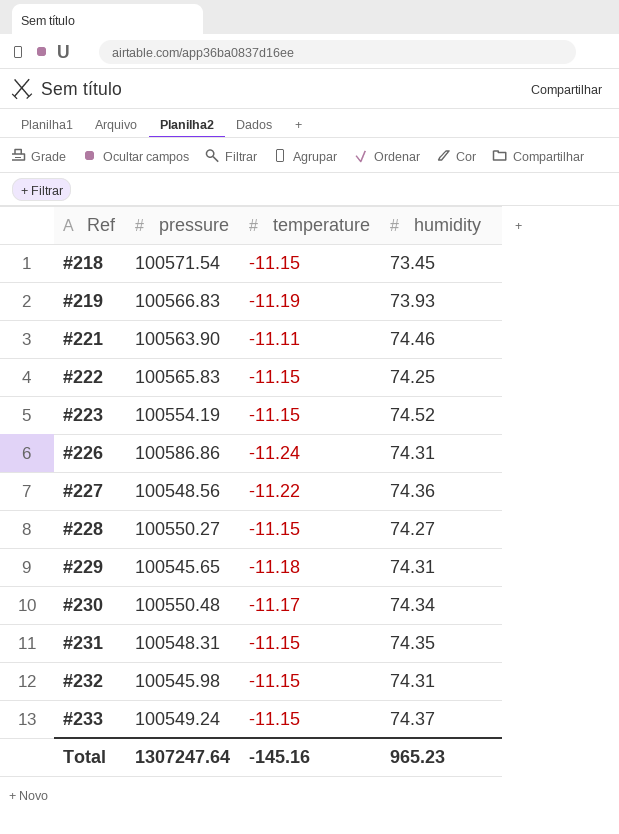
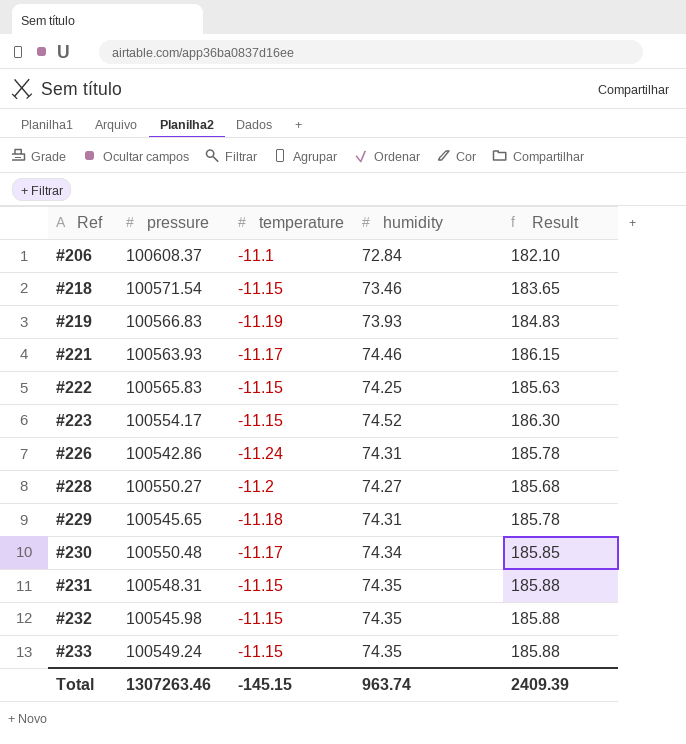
column Result | formula: none -> [humidity] * 2.5
row #227: 100548.56 | -11.22 | 74.36 -> none
row #206: none -> 100608.37 | -11.1 | 72.84 | 182.10
#218 | humidity: 73.45 -> 73.46
#221 | pressure: 100563.90 -> 100563.93
#221 | temperature: -11.11 -> -11.17
#223 | pressure: 100554.19 -> 100554.17
#226 | pressure: 100586.86 -> 100542.86
#228 | temperature: -11.15 -> -11.2
#232 | humidity: 74.31 -> 74.35
#233 | humidity: 74.37 -> 74.35
Total | pressure: 1307247.64 -> 1307263.46
Total | temperature: -145.16 -> -145.15
Total | humidity: 965.23 -> 963.74

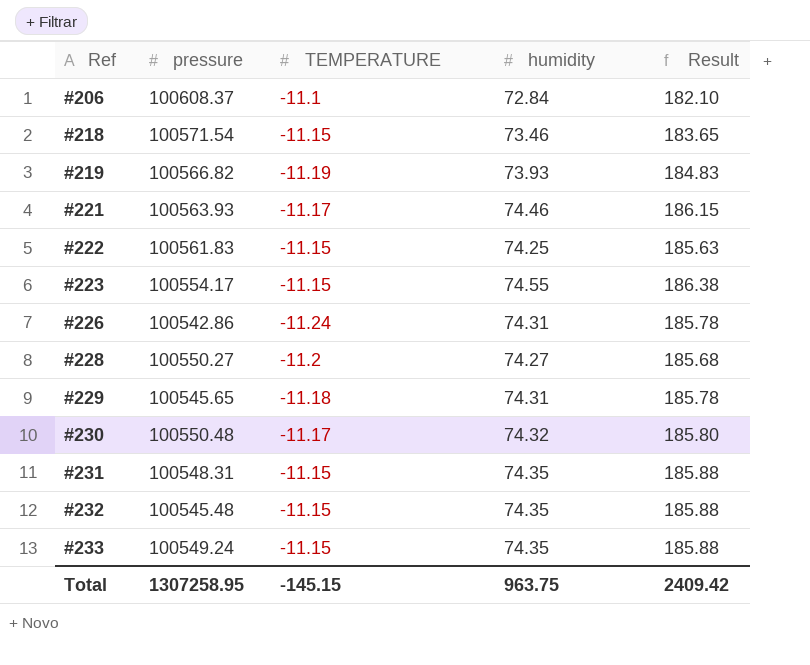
column name: temperature -> TEMPERATURE
#219 | pressure: 100566.83 -> 100566.82
#222 | pressure: 100565.83 -> 100561.83
#223 | humidity: 74.52 -> 74.55
#223 | Result: 186.30 -> 186.38
#230 | humidity: 74.34 -> 74.32
#230 | Result: 185.85 -> 185.80
#232 | pressure: 100545.98 -> 100545.48
Total | pressure: 1307263.46 -> 1307258.95
Total | humidity: 963.74 -> 963.75
Total | Result: 2409.39 -> 2409.42

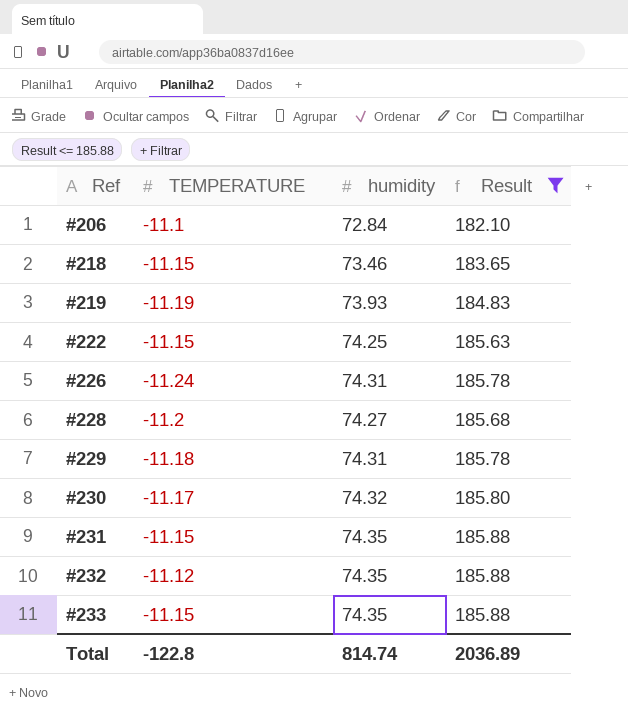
filter: none -> Result <= 185.88
column pressure | position: 2 -> none
#232 | TEMPERATURE: -11.15 -> -11.12
Total | TEMPERATURE: -145.15 -> -122.8
Total | humidity: 963.75 -> 814.74
Total | Result: 2409.42 -> 2036.89

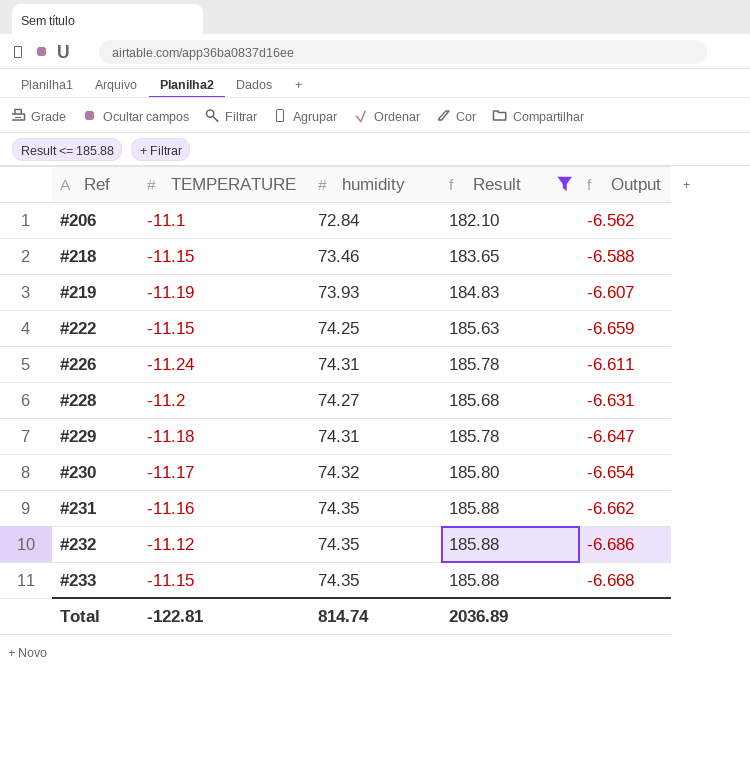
column Output | formula: none -> [humidity] / [TEMPERATURE]
#231 | TEMPERATURE: -11.15 -> -11.16
Total | TEMPERATURE: -122.8 -> -122.81

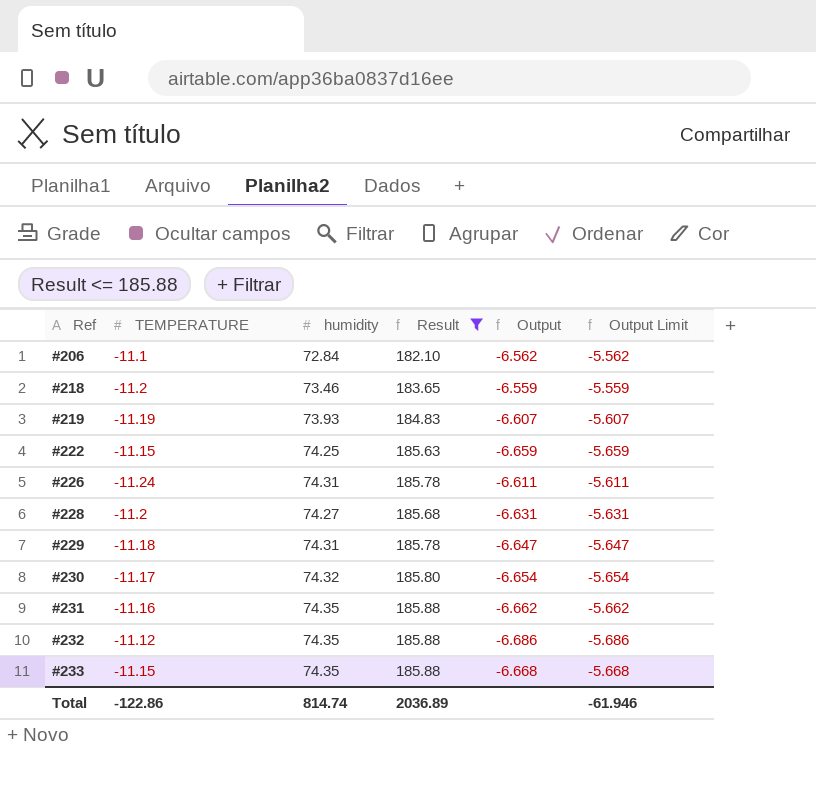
column Output Limit | formula: none -> [Output] + 1
#218 | TEMPERATURE: -11.15 -> -11.2
#218 | Output: -6.588 -> -6.559
Total | TEMPERATURE: -122.81 -> -122.86

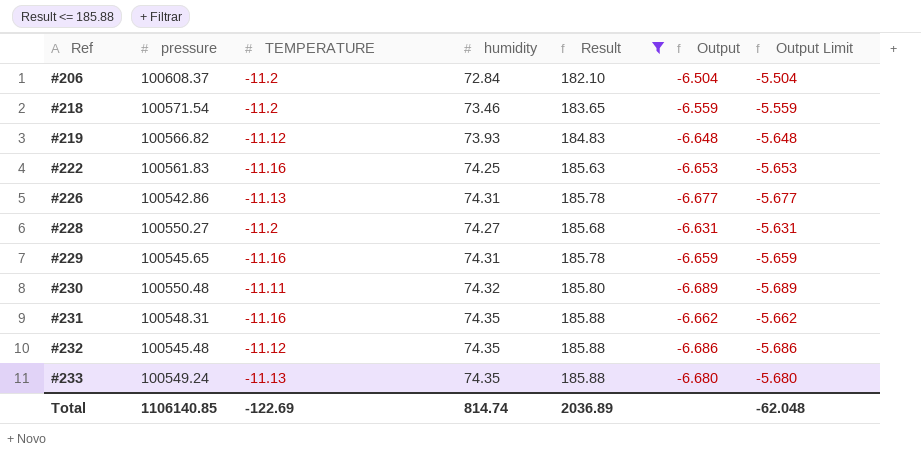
column pressure | position: none -> 2
#206 | TEMPERATURE: -11.1 -> -11.2
#206 | Output: -6.562 -> -6.504
#206 | Output Limit: -5.562 -> -5.504
#219 | TEMPERATURE: -11.19 -> -11.12
#219 | Output: -6.607 -> -6.648
#219 | Output Limit: -5.607 -> -5.648
#222 | TEMPERATURE: -11.15 -> -11.16
#222 | Output: -6.659 -> -6.653
#222 | Output Limit: -5.659 -> -5.653
#226 | TEMPERATURE: -11.24 -> -11.13
#226 | Output: -6.611 -> -6.677
#226 | Output Limit: -5.611 -> -5.677
#229 | TEMPERATURE: -11.18 -> -11.16
#229 | Output: -6.647 -> -6.659
#229 | Output Limit: -5.647 -> -5.659
#230 | TEMPERATURE: -11.17 -> -11.11
#230 | Output: -6.654 -> -6.689
#230 | Output Limit: -5.654 -> -5.689
#233 | TEMPERATURE: -11.15 -> -11.13
#233 | Output: -6.668 -> -6.680
#233 | Output Limit: -5.668 -> -5.680
Total | TEMPERATURE: -122.86 -> -122.69
Total | Output Limit: -61.946 -> -62.048

